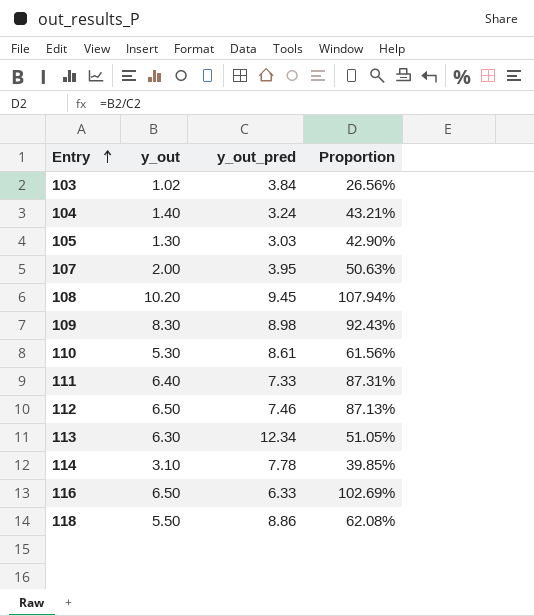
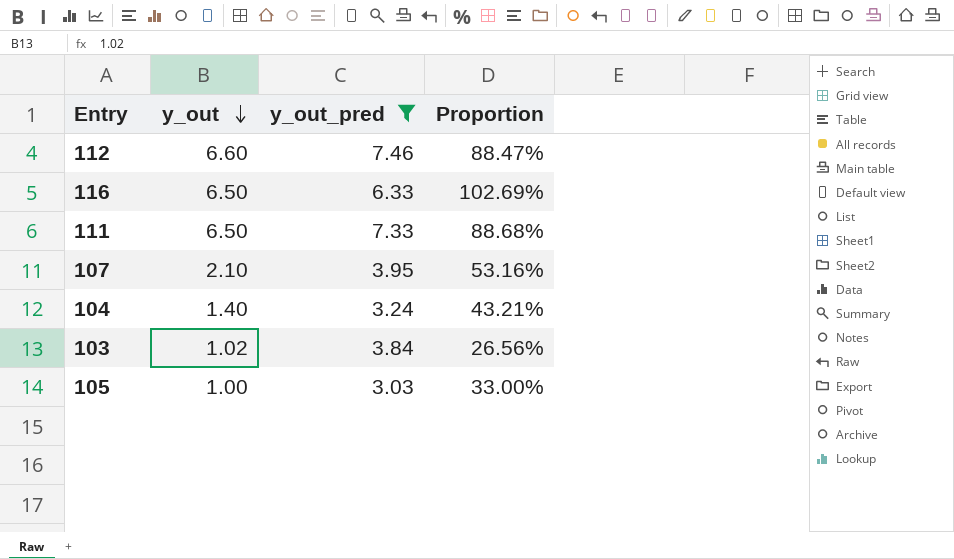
filter: none -> y_out_pred <= 7.46
row order: Entry ascending -> y_out descending
112 | y_out: 6.50 -> 6.60
112 | Proportion: 87.13% -> 88.47%
111 | y_out: 6.40 -> 6.50
111 | Proportion: 87.31% -> 88.68%
107 | y_out: 2.00 -> 2.10
107 | Proportion: 50.63% -> 53.16%
105 | y_out: 1.30 -> 1.00
105 | Proportion: 42.90% -> 33.00%

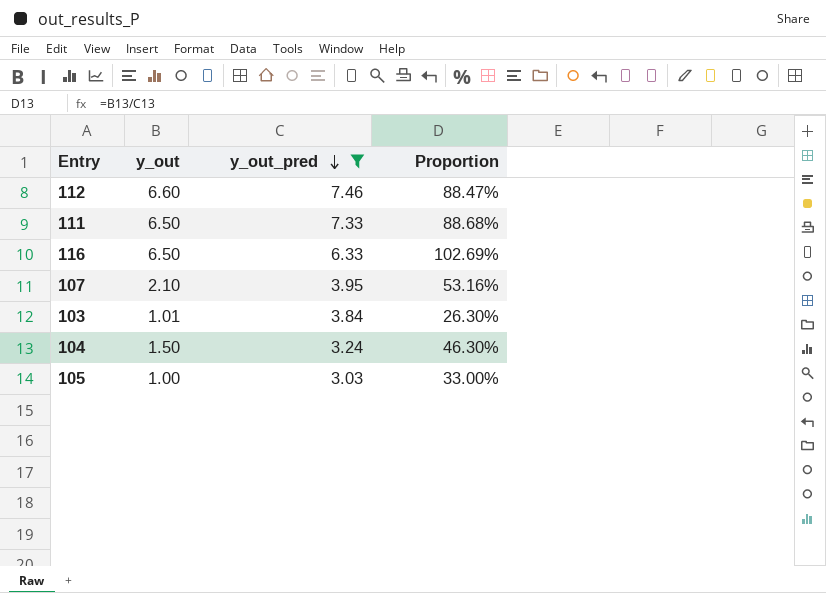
row order: y_out descending -> y_out_pred descending
103 | y_out: 1.02 -> 1.01
103 | Proportion: 26.56% -> 26.30%
104 | y_out: 1.40 -> 1.50
104 | Proportion: 43.21% -> 46.30%

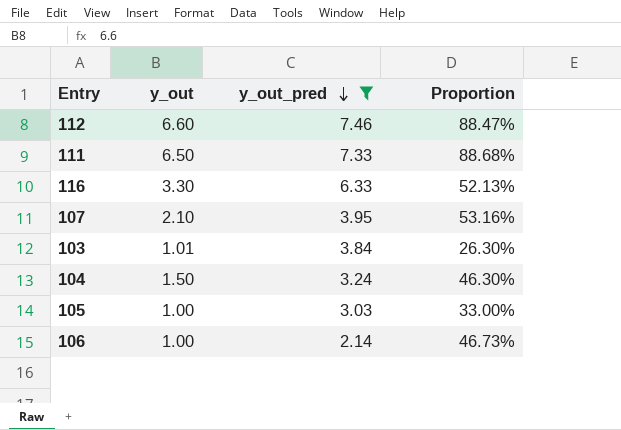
116 | y_out: 6.50 -> 3.30
116 | Proportion: 102.69% -> 52.13%
row 106: none -> 1.00 | 2.14 | 46.73%

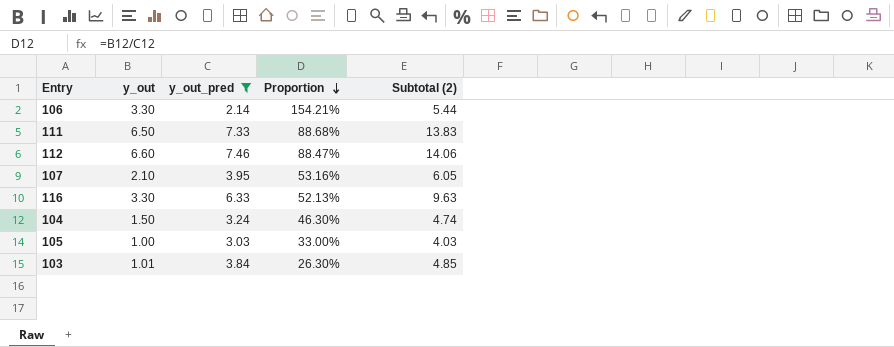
row order: y_out_pred descending -> Proportion descending
column Subtotal (2) | formula: none -> [y_out] + [y_out_pred]
106 | y_out: 1.00 -> 3.30
106 | Proportion: 46.73% -> 154.21%

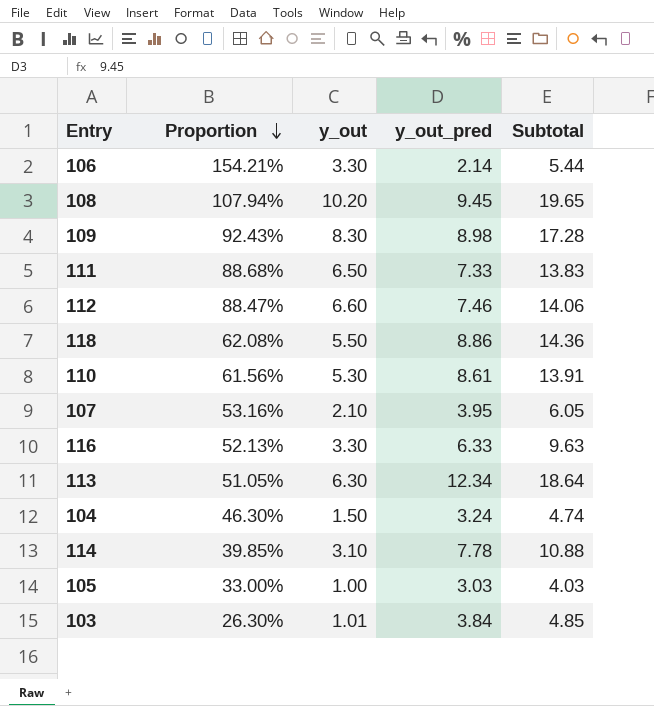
filter: y_out_pred <= 7.46 -> none
column Proportion | position: 4 -> 2
column name: Subtotal (2) -> Subtotal

